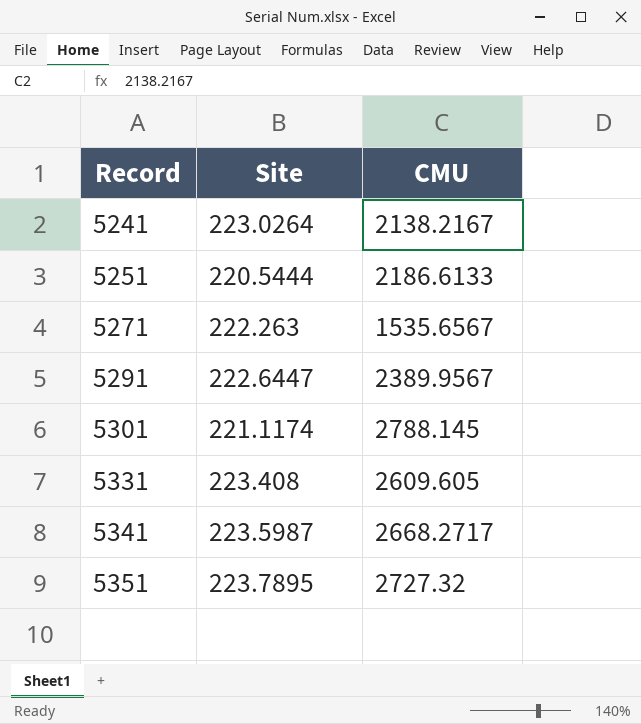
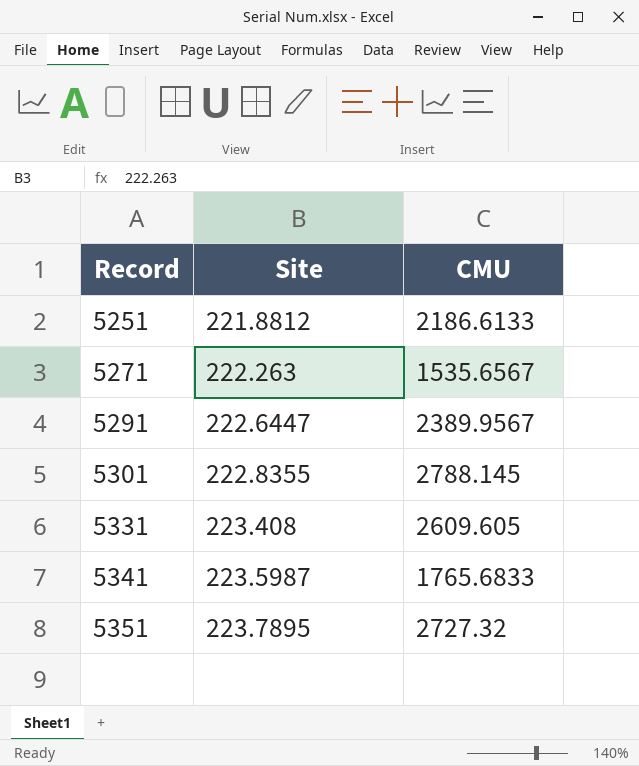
row 5241: 223.0264 | 2138.2167 -> none
5251 | Site: 220.5444 -> 221.8812
5301 | Site: 221.1174 -> 222.8355
5341 | CMU: 2668.2717 -> 1765.6833

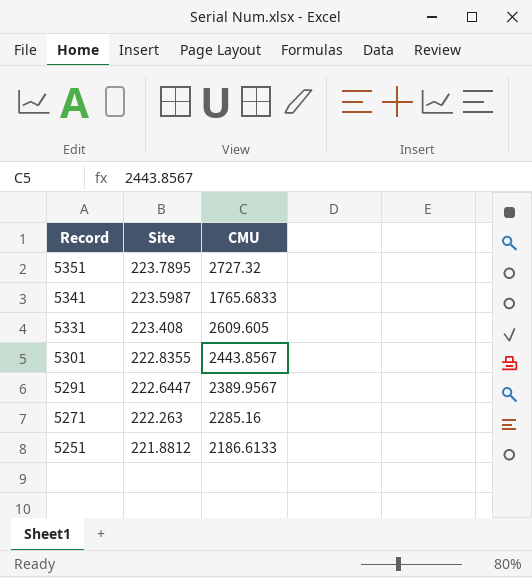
row order: Record ascending -> Record descending
5301 | CMU: 2788.145 -> 2443.8567
5271 | CMU: 1535.6567 -> 2285.16

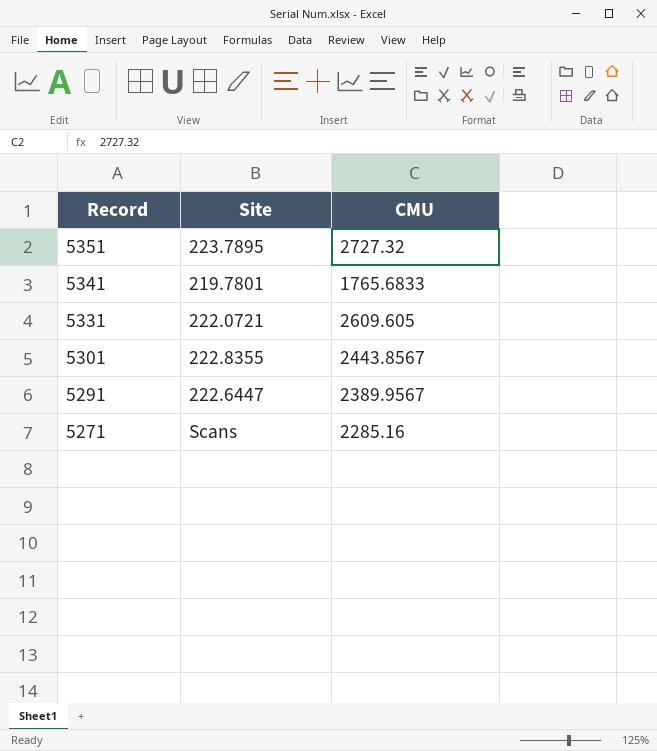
row 5251: 221.8812 | 2186.6133 -> none
5341 | Site: 223.5987 -> 219.7801
5331 | Site: 223.408 -> 222.0721
5271 | Site: 222.263 -> Scans

